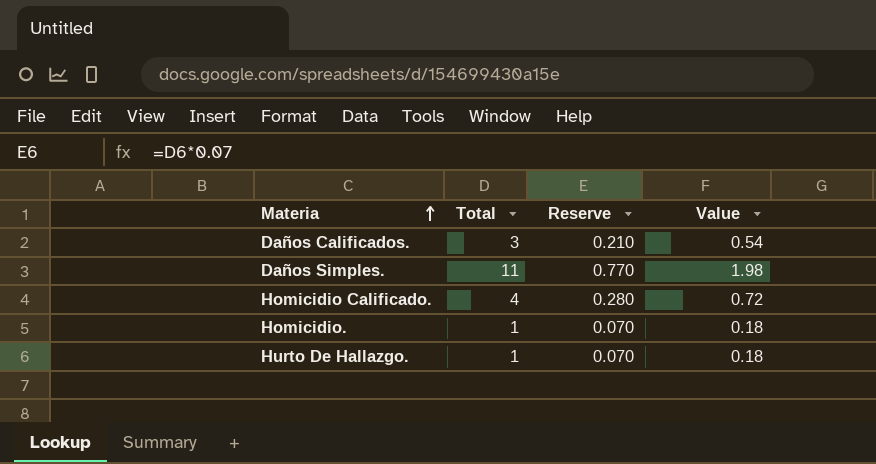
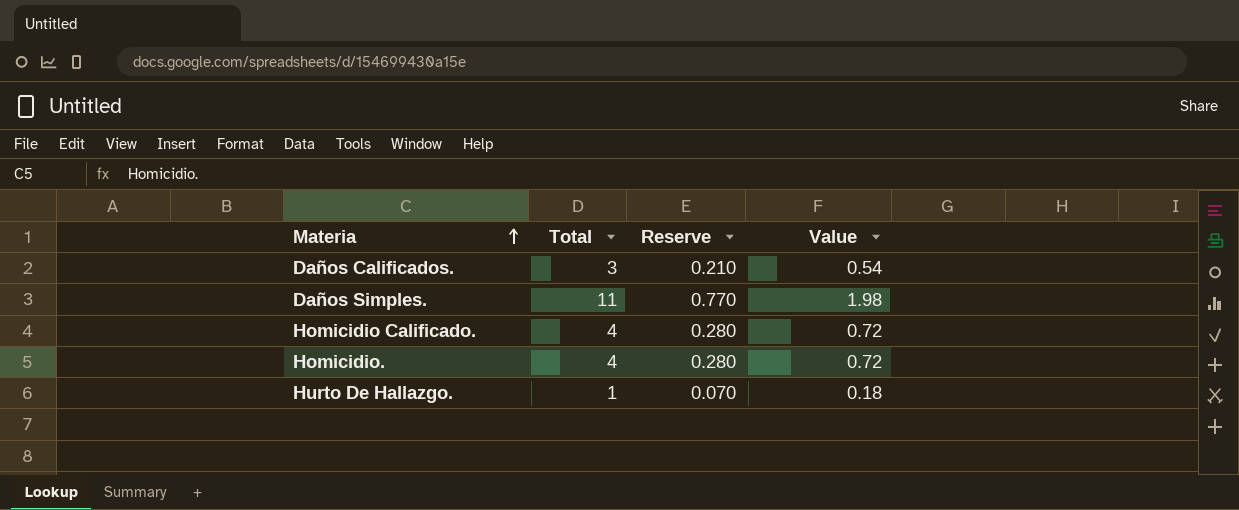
Homicidio. | Total: 1 -> 4
Homicidio. | Reserve: 0.070 -> 0.280
Homicidio. | Value: 0.18 -> 0.72

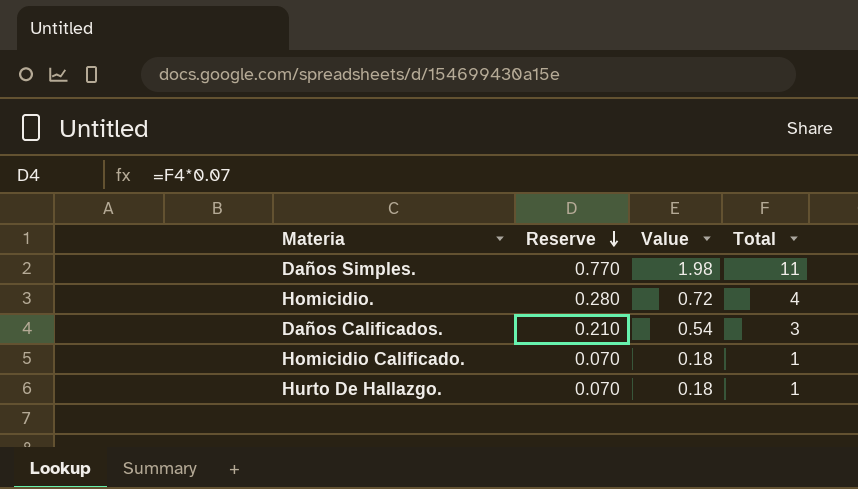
row order: Materia ascending -> Reserve descending
column Total | position: 2 -> 4
Homicidio Calificado. | Reserve: 0.280 -> 0.070
Homicidio Calificado. | Value: 0.72 -> 0.18
Homicidio Calificado. | Total: 4 -> 1

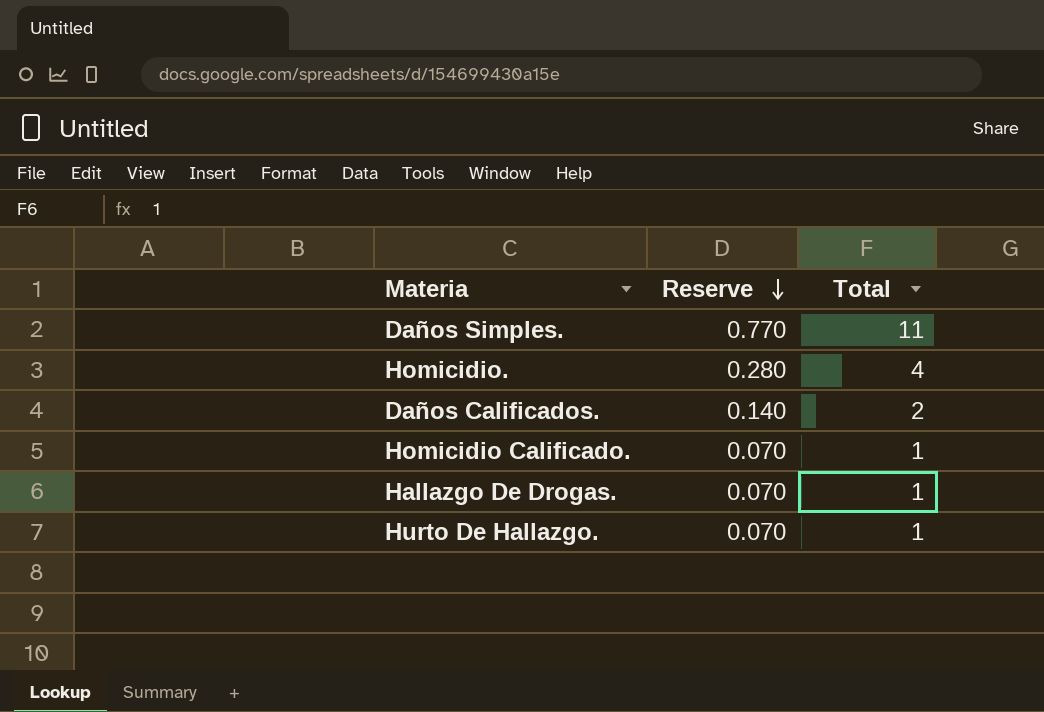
column Value | formula: [Total] * 0.18 -> none
Daños Calificados. | Reserve: 0.210 -> 0.140
Daños Calificados. | Total: 3 -> 2
row Hallazgo De Drogas.: none -> 0.070 | 1

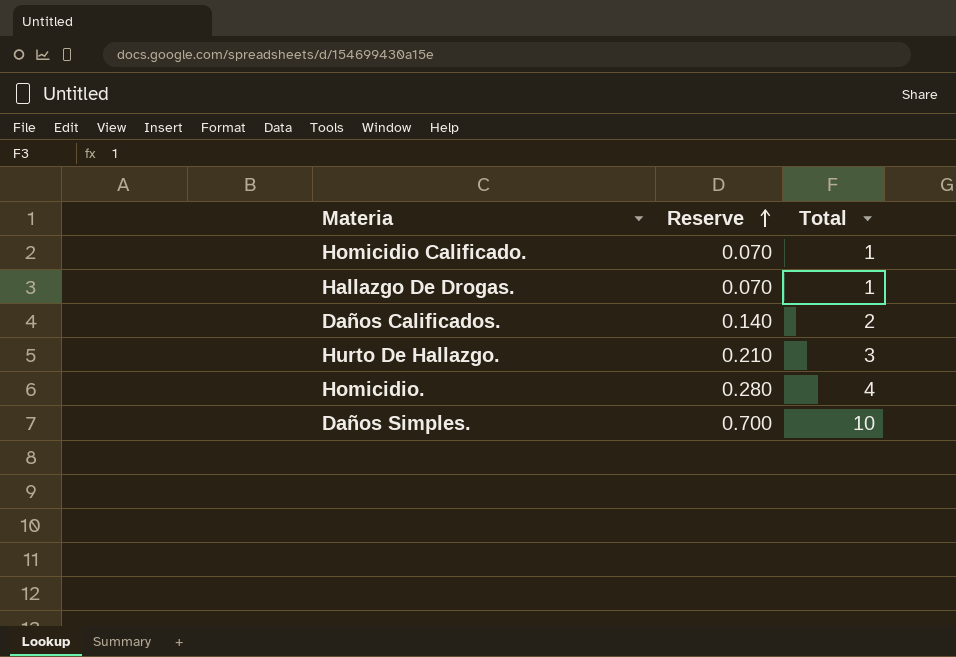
row order: Reserve descending -> Reserve ascending
Hurto De Hallazgo. | Reserve: 0.070 -> 0.210
Hurto De Hallazgo. | Total: 1 -> 3
Daños Simples. | Reserve: 0.770 -> 0.700
Daños Simples. | Total: 11 -> 10

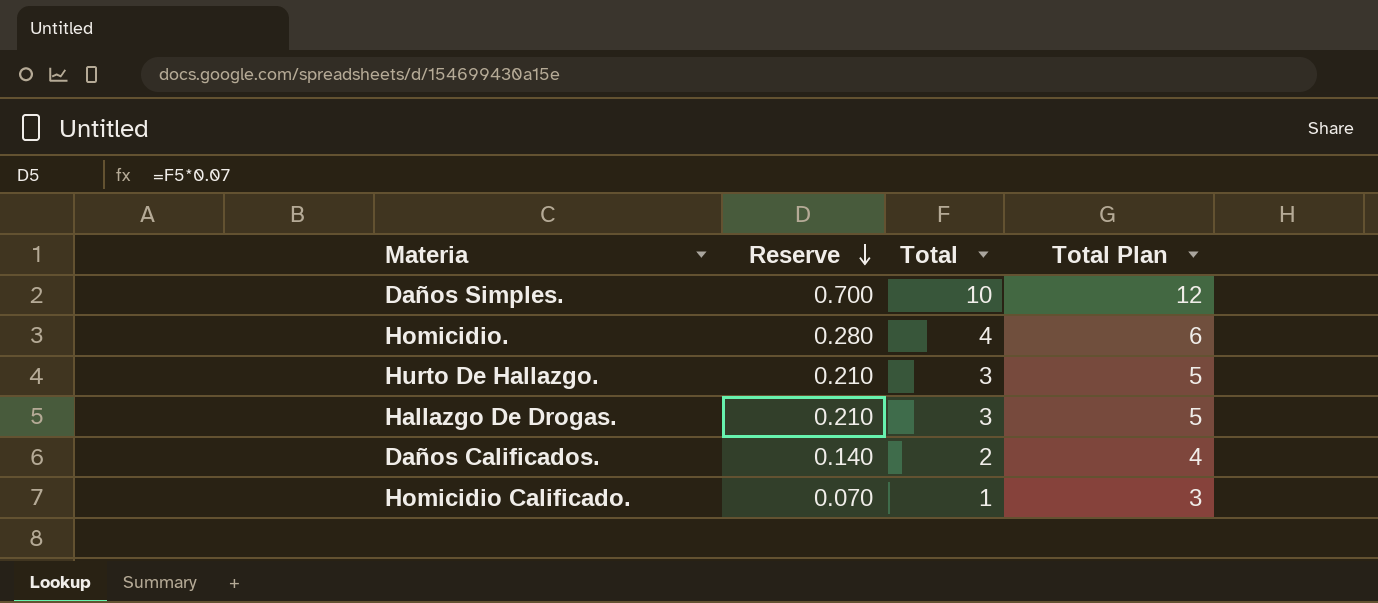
row order: Reserve ascending -> Reserve descending
column Total Plan | formula: none -> [Total] + 2
Hallazgo De Drogas. | Reserve: 0.070 -> 0.210
Hallazgo De Drogas. | Total: 1 -> 3

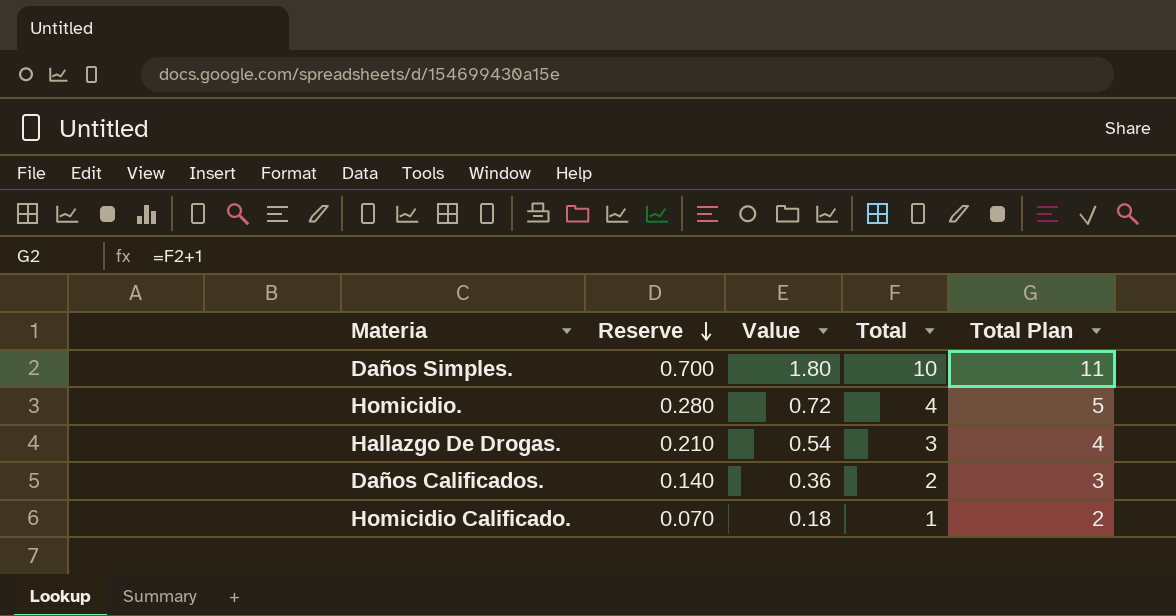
column Value | formula: none -> [Total] * 0.18
column Total Plan | formula: [Total] + 2 -> [Total] + 1
row Hurto De Hallazgo.: 0.210 | 3 | 5 -> none

